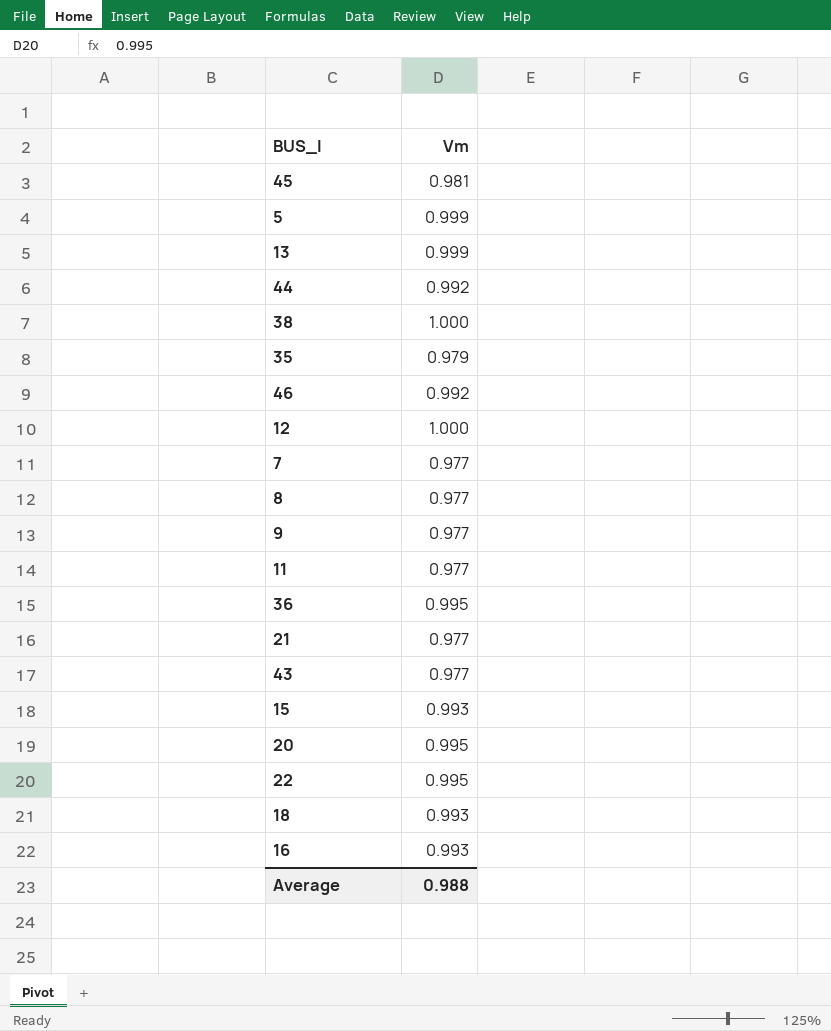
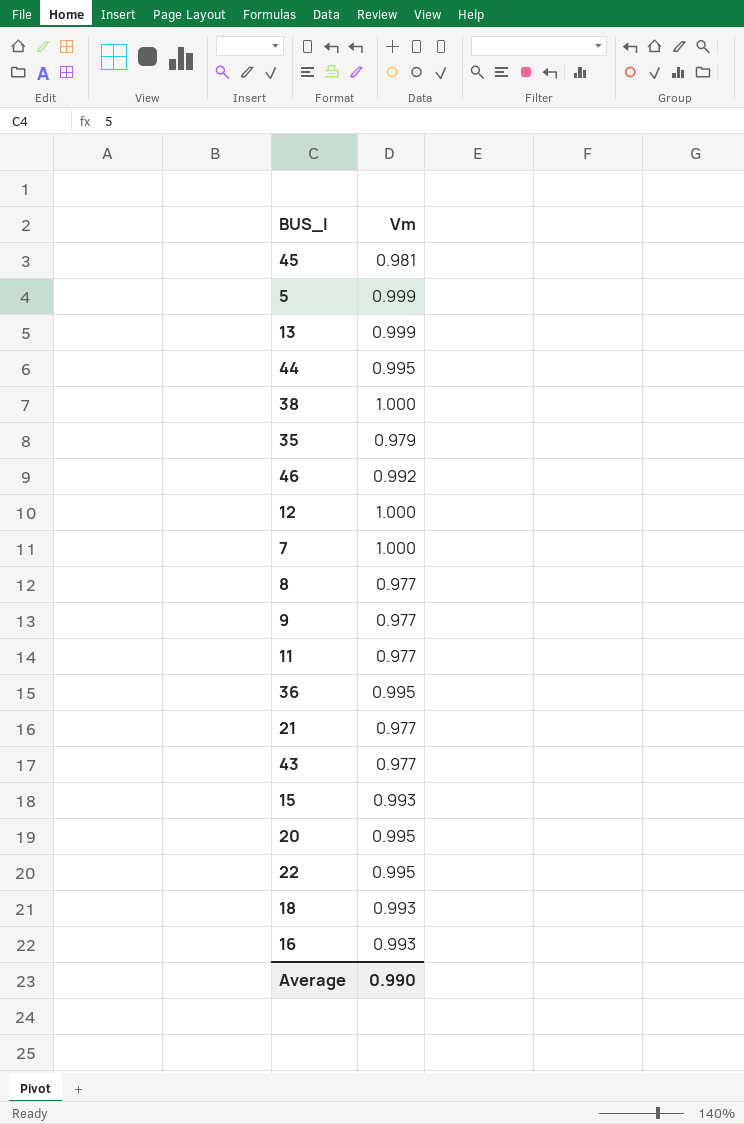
44 | Vm: 0.992 -> 0.995
7 | Vm: 0.977 -> 1.000
Average | Vm: 0.988 -> 0.990

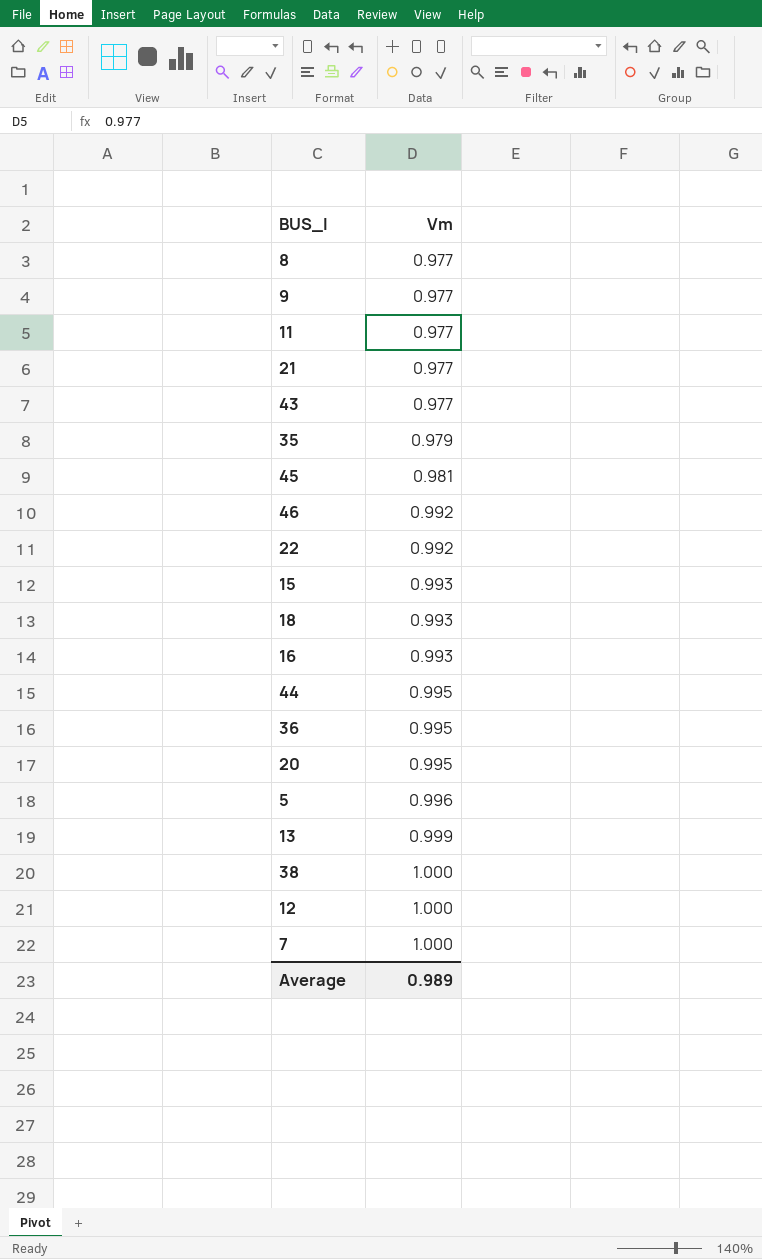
row order: none -> Vm ascending
22 | Vm: 0.995 -> 0.992
5 | Vm: 0.999 -> 0.996
Average | Vm: 0.990 -> 0.989

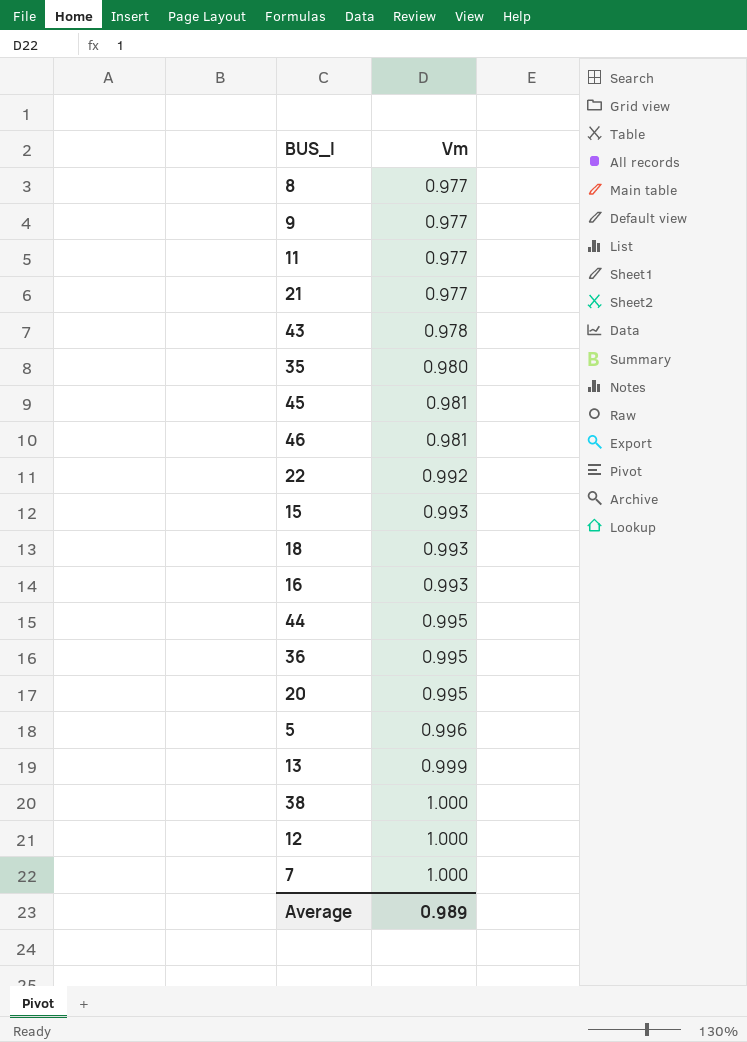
43 | Vm: 0.977 -> 0.978
35 | Vm: 0.979 -> 0.980
46 | Vm: 0.992 -> 0.981

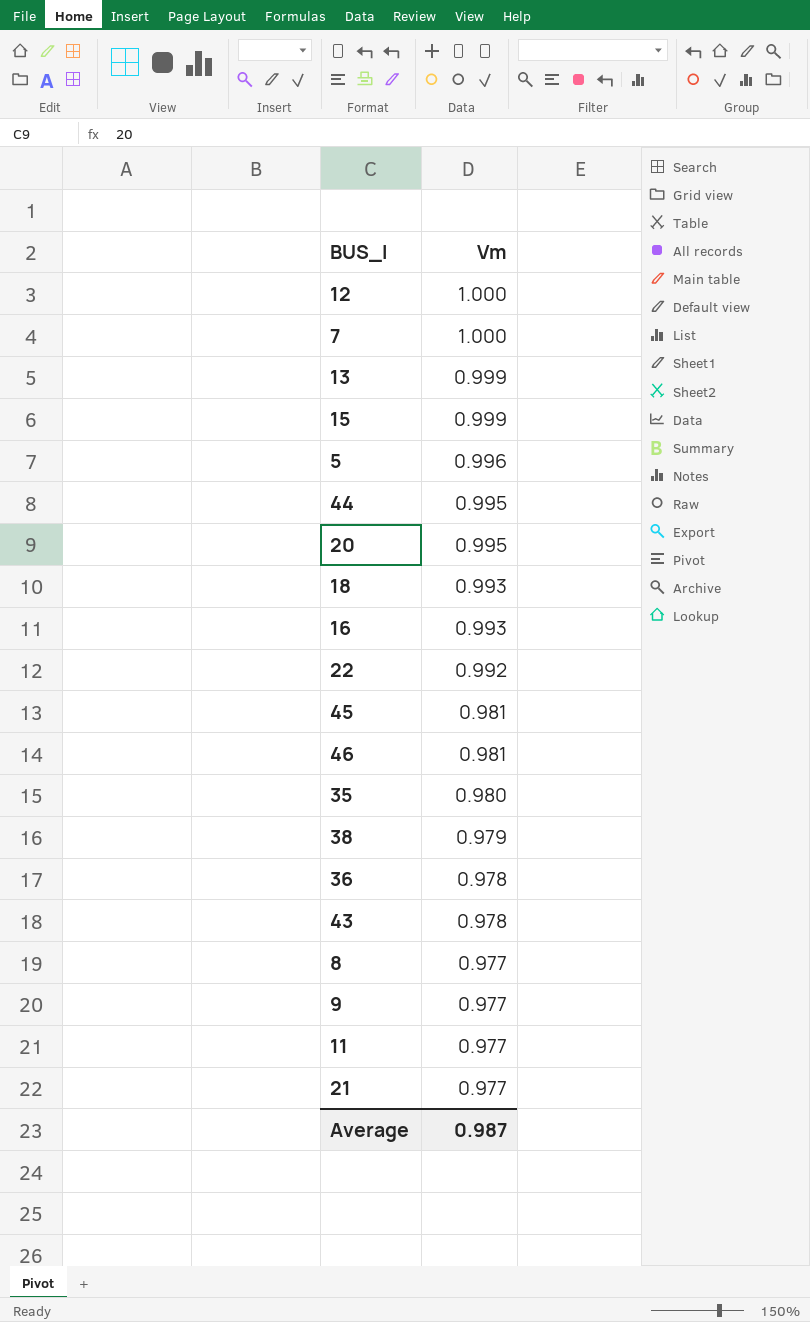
row order: Vm ascending -> Vm descending
15 | Vm: 0.993 -> 0.999
38 | Vm: 1.000 -> 0.979
36 | Vm: 0.995 -> 0.978
Average | Vm: 0.989 -> 0.987

